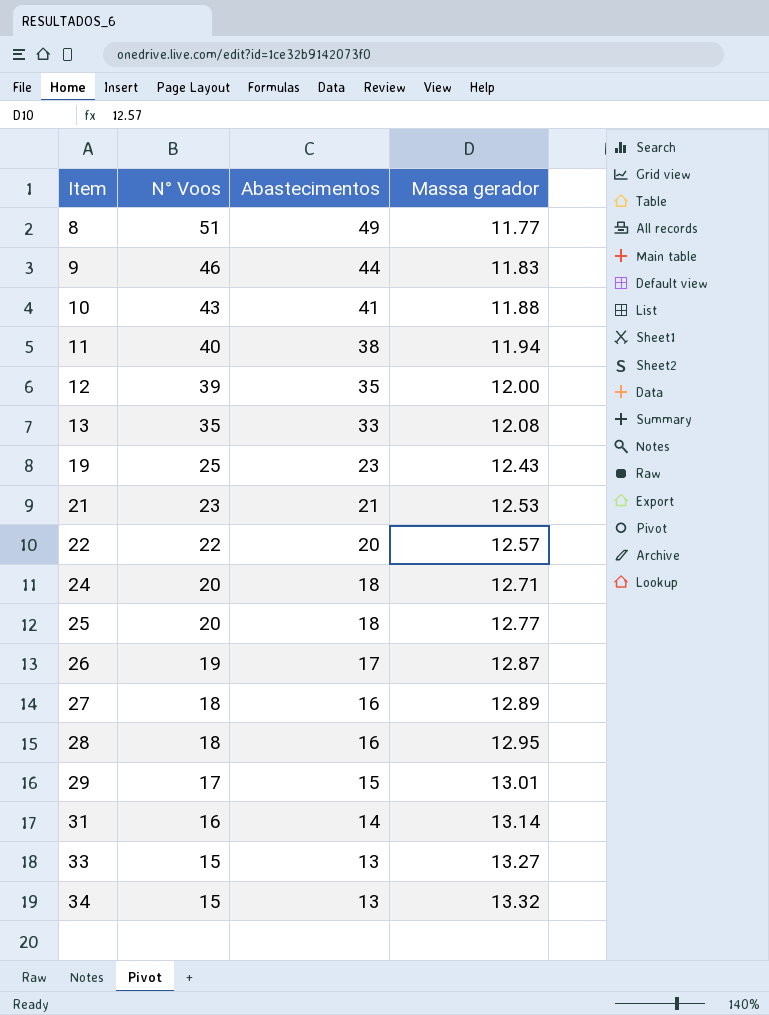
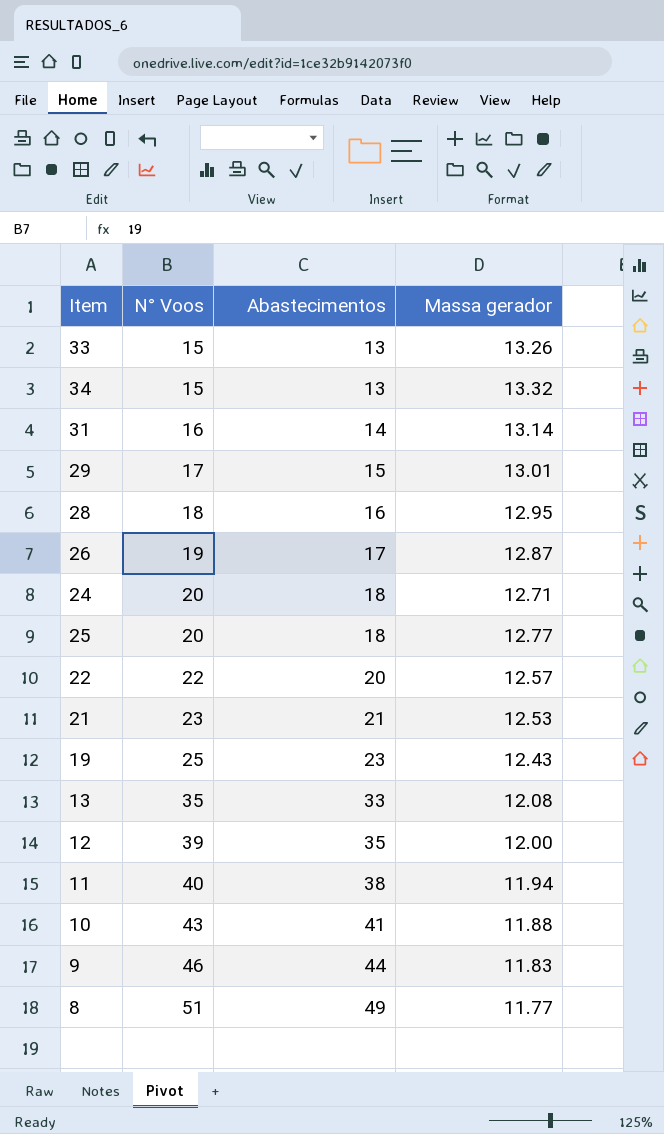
row order: Item ascending -> N° Voos ascending
row 27: 18 | 16 | 12.89 -> none
33 | Massa gerador: 13.27 -> 13.26

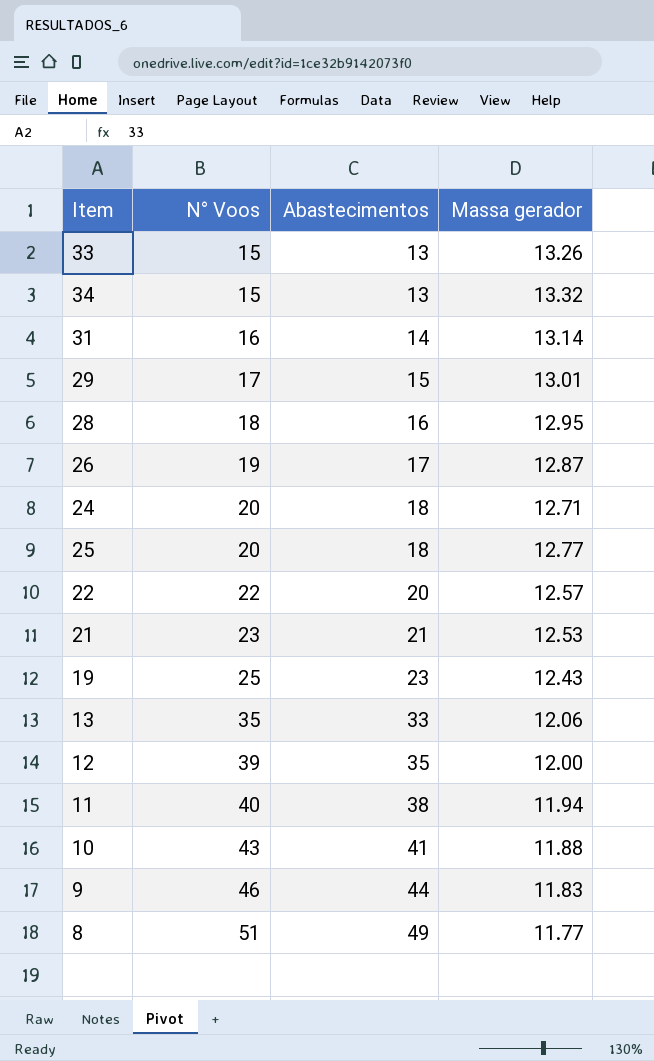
13 | Massa gerador: 12.08 -> 12.06

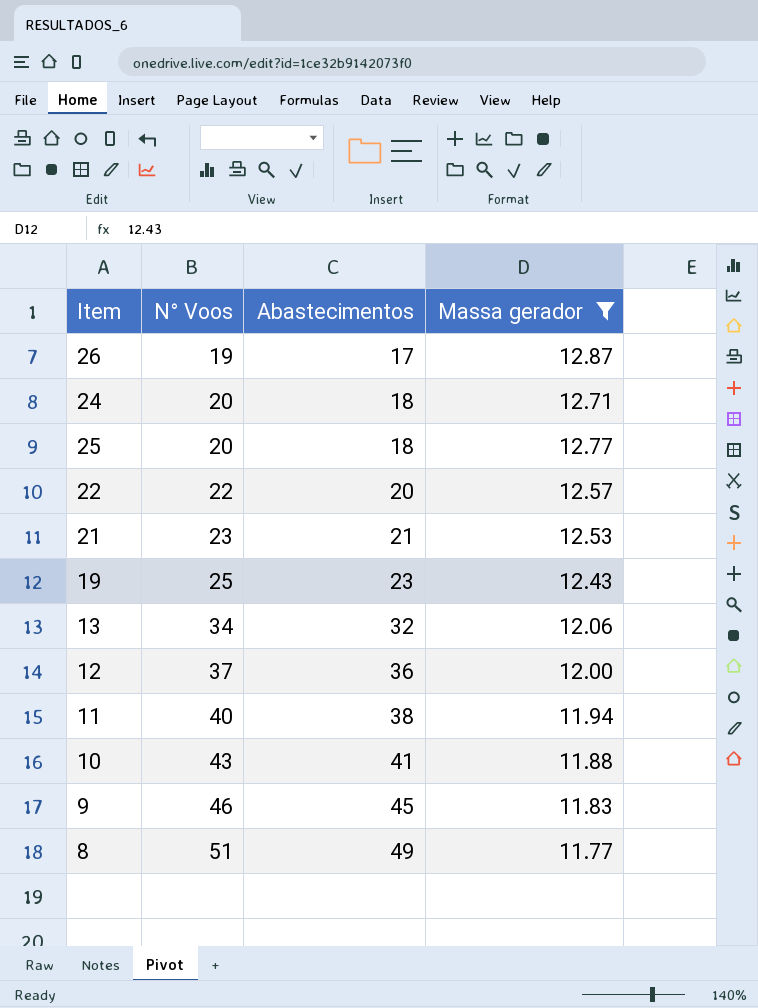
filter: none -> Massa gerador <= 12.87
13 | N° Voos: 35 -> 34
13 | Abastecimentos: 33 -> 32
12 | N° Voos: 39 -> 37
12 | Abastecimentos: 35 -> 36
9 | Abastecimentos: 44 -> 45

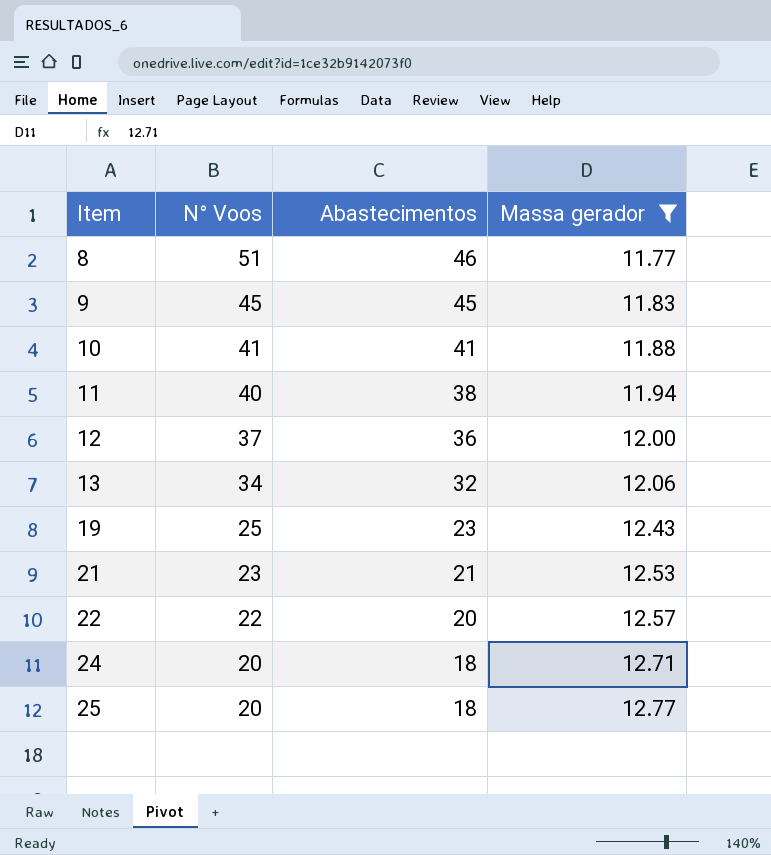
row order: N° Voos ascending -> Item ascending
row 26: 19 | 17 | 12.87 -> none
8 | Abastecimentos: 49 -> 46
9 | N° Voos: 46 -> 45
10 | N° Voos: 43 -> 41

